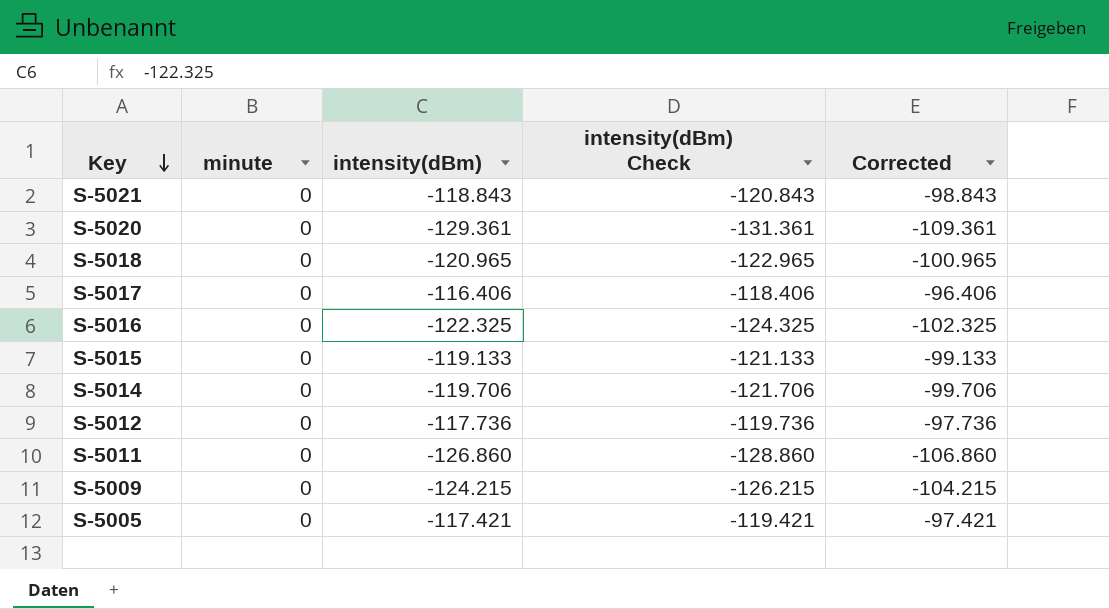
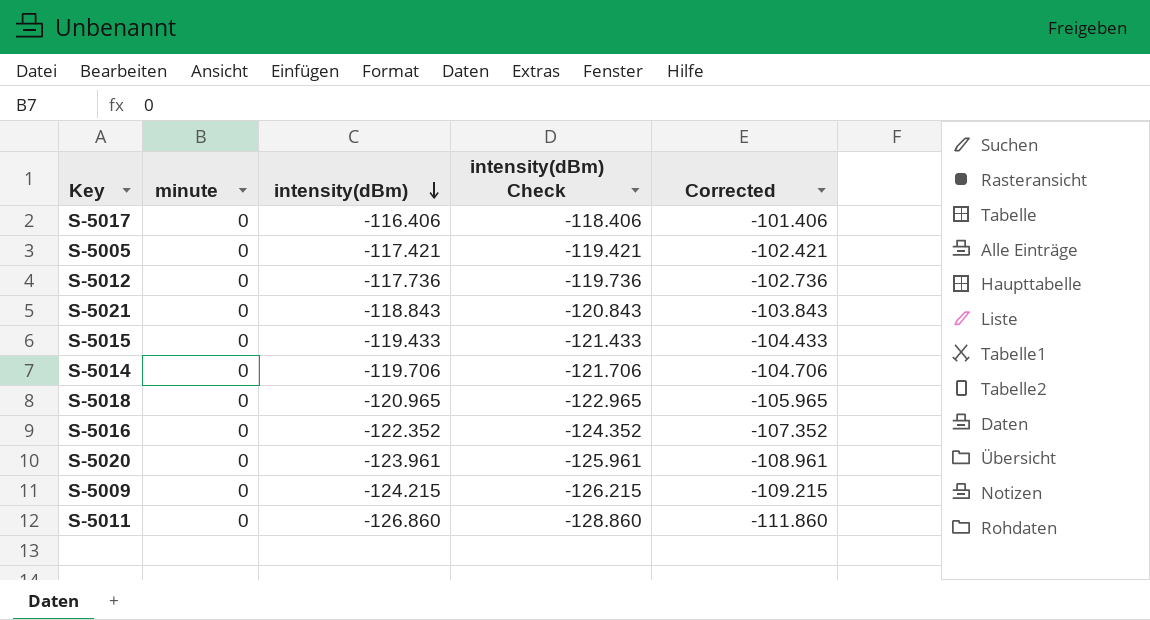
row order: Key descending -> intensity(dBm) descending
column Corrected | formula: [intensity(dBm)] + 20 -> [intensity(dBm)] + 15
S-5015 | intensity(dBm): -119.133 -> -119.433
S-5015 | intensity(dBm) Check: -121.133 -> -121.433
S-5016 | intensity(dBm): -122.325 -> -122.352
S-5016 | intensity(dBm) Check: -124.325 -> -124.352
S-5020 | intensity(dBm): -129.361 -> -123.961
S-5020 | intensity(dBm) Check: -131.361 -> -125.961

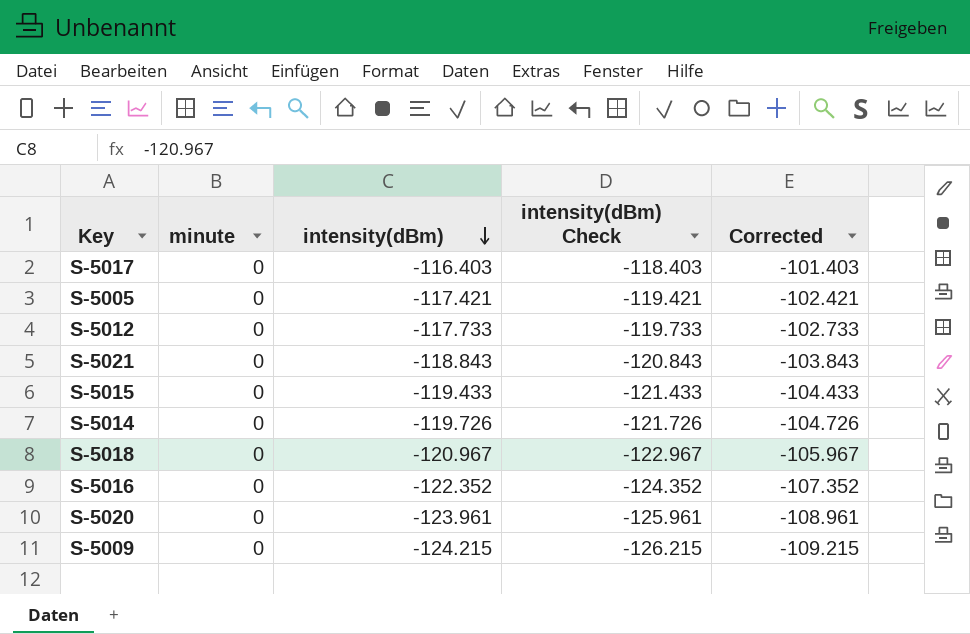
row S-5011: 0 | -126.860 | -128.860 | -111.860 -> none
S-5017 | intensity(dBm): -116.406 -> -116.403
S-5017 | intensity(dBm) Check: -118.406 -> -118.403
S-5017 | Corrected: -101.406 -> -101.403
S-5012 | intensity(dBm): -117.736 -> -117.733
S-5012 | intensity(dBm) Check: -119.736 -> -119.733
S-5012 | Corrected: -102.736 -> -102.733
S-5014 | intensity(dBm): -119.706 -> -119.726
S-5014 | intensity(dBm) Check: -121.706 -> -121.726
S-5014 | Corrected: -104.706 -> -104.726
S-5018 | intensity(dBm): -120.965 -> -120.967
S-5018 | intensity(dBm) Check: -122.965 -> -122.967
S-5018 | Corrected: -105.965 -> -105.967

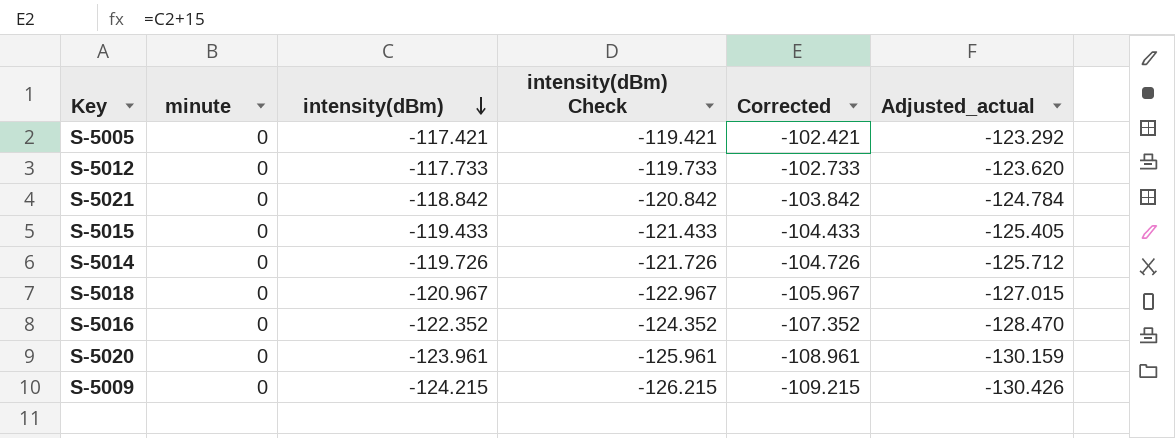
column Adjusted_actual | formula: none -> [intensity(dBm)] * 1.05
row S-5017: 0 | -116.403 | -118.403 | -101.403 -> none
S-5021 | intensity(dBm): -118.843 -> -118.842
S-5021 | intensity(dBm) Check: -120.843 -> -120.842
S-5021 | Corrected: -103.843 -> -103.842

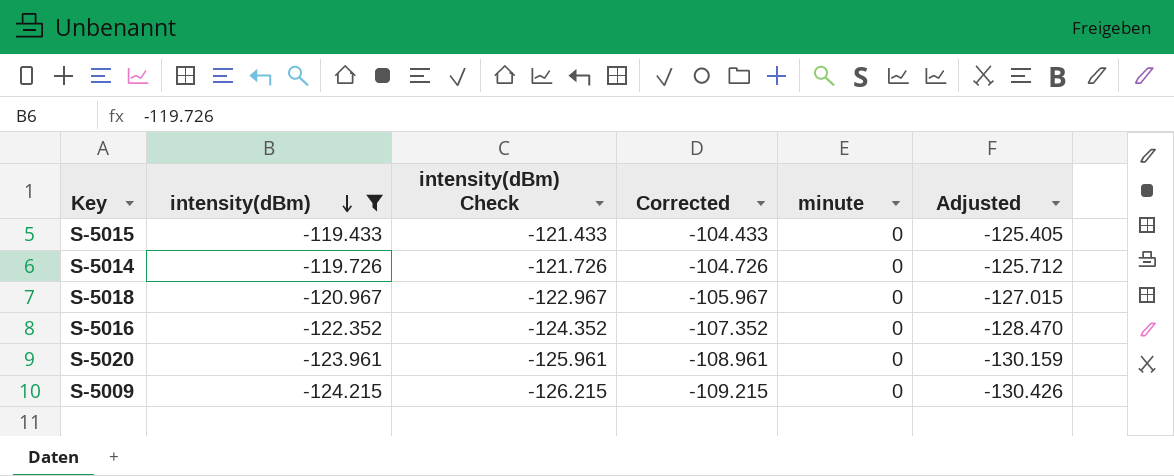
filter: none -> intensity(dBm) <= -119.433
column minute | position: 2 -> 5
column name: Adjusted_actual -> Adjusted

